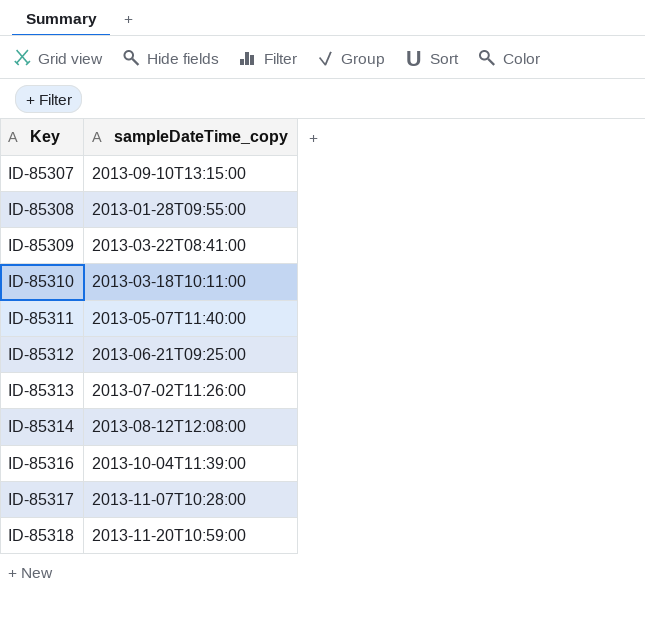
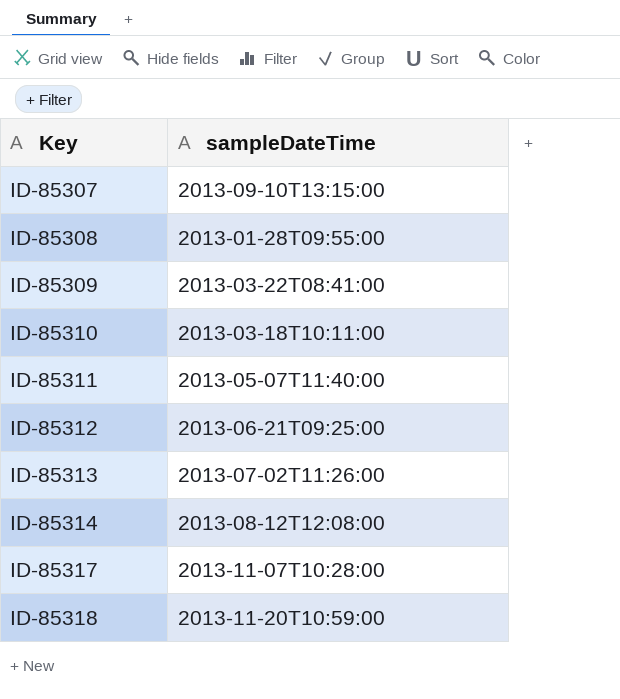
column name: sampleDateTime_copy -> sampleDateTime
row ID-85316: 2013-10-04T11:39:00 -> none

